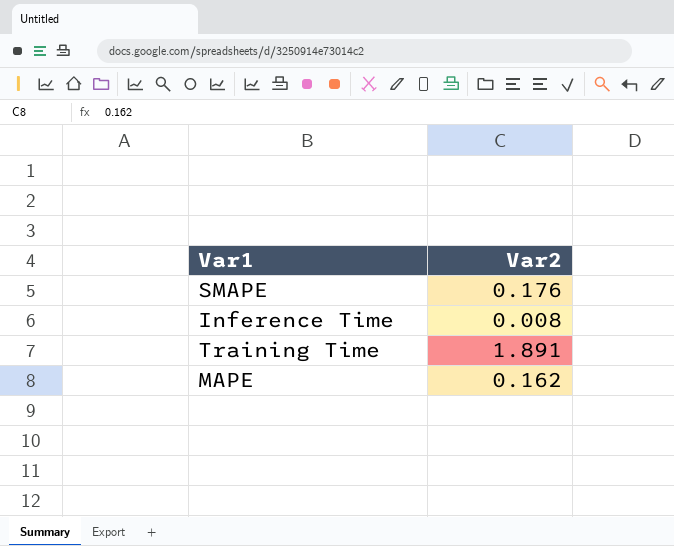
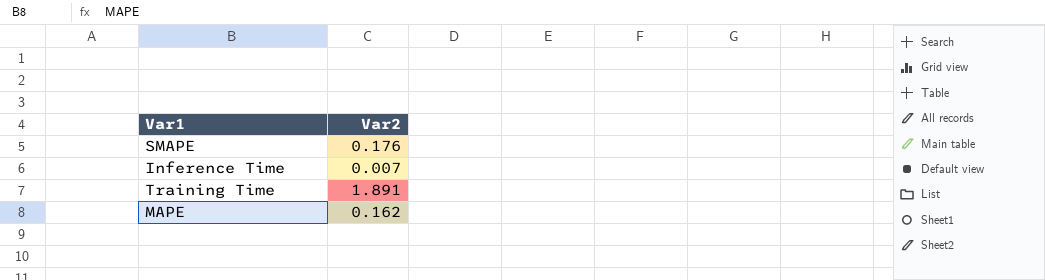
Inference Time | Var2: 0.008 -> 0.007

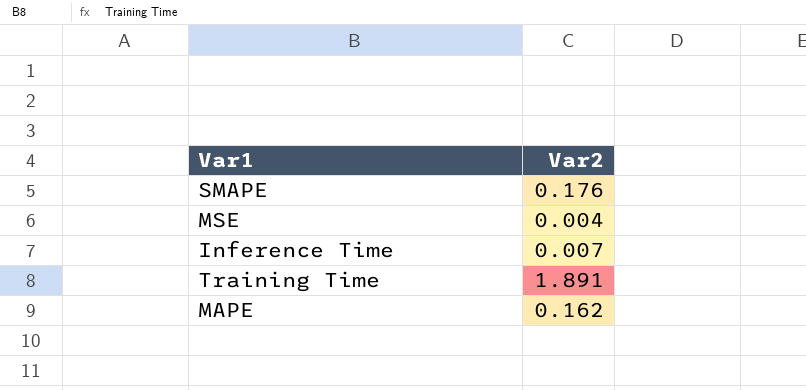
row MSE: none -> 0.004

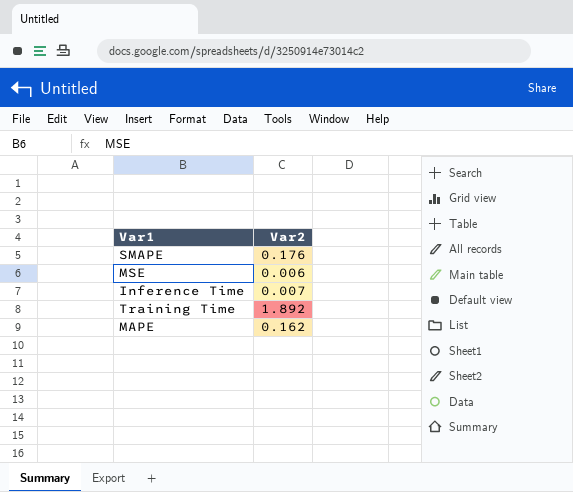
MSE | Var2: 0.004 -> 0.006
Training Time | Var2: 1.891 -> 1.892

